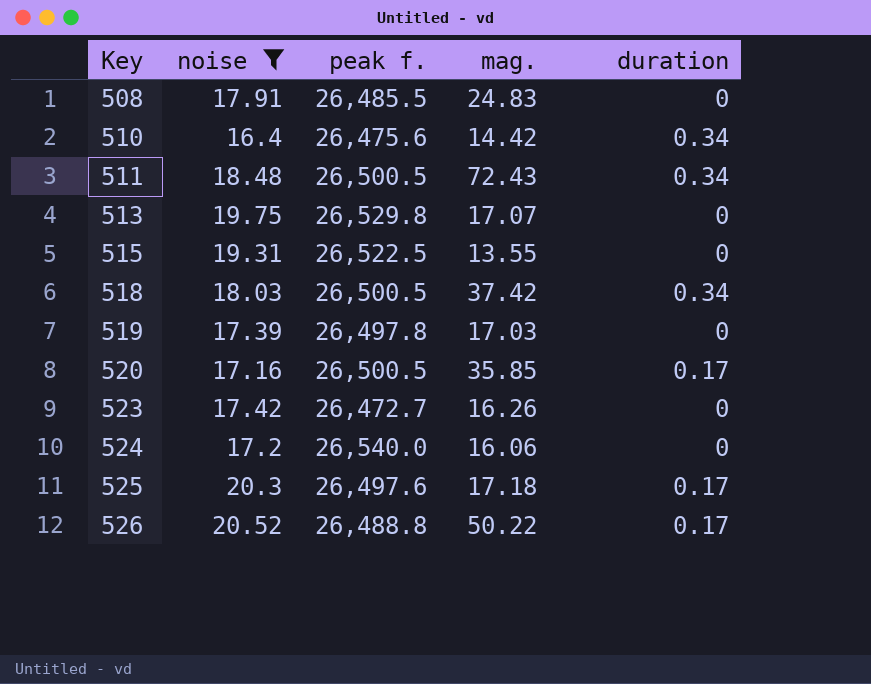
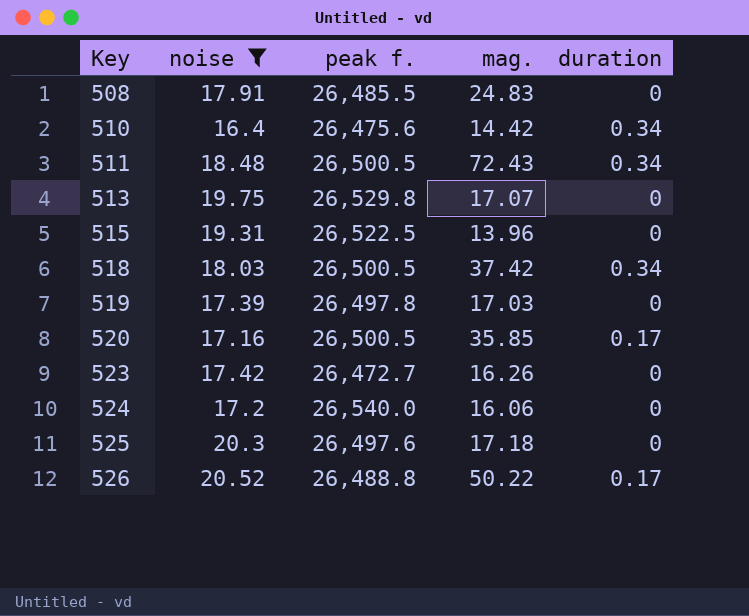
515 | mag.: 13.55 -> 13.96
525 | duration: 0.17 -> 0

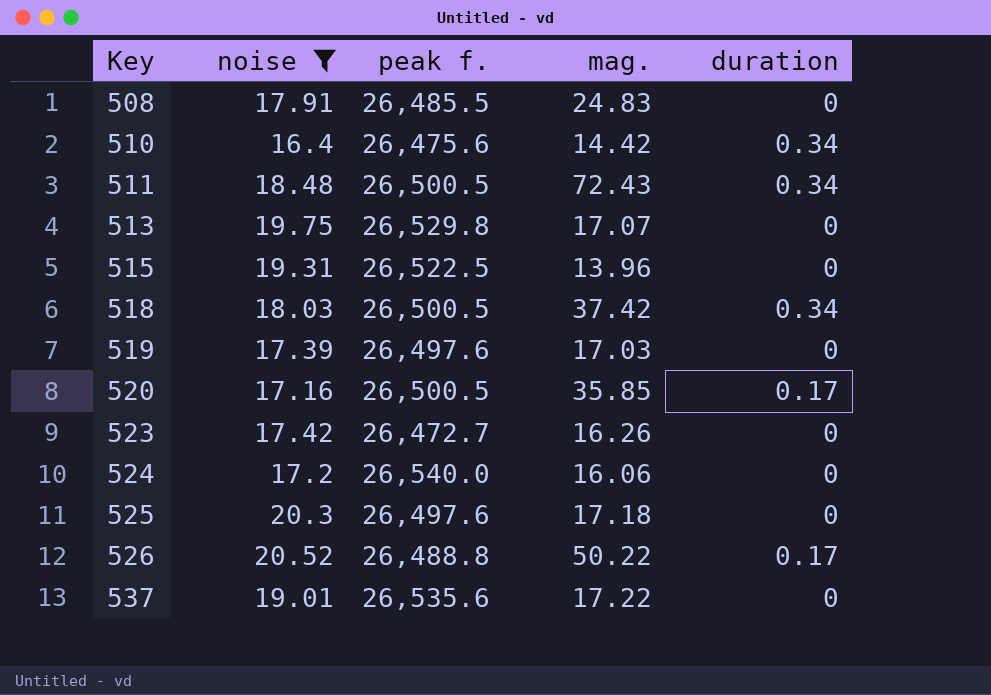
519 | peak f.: 26,497.8 -> 26,497.6
row 537: none -> 19.01 | 26,535.6 | 17.22 | 0

